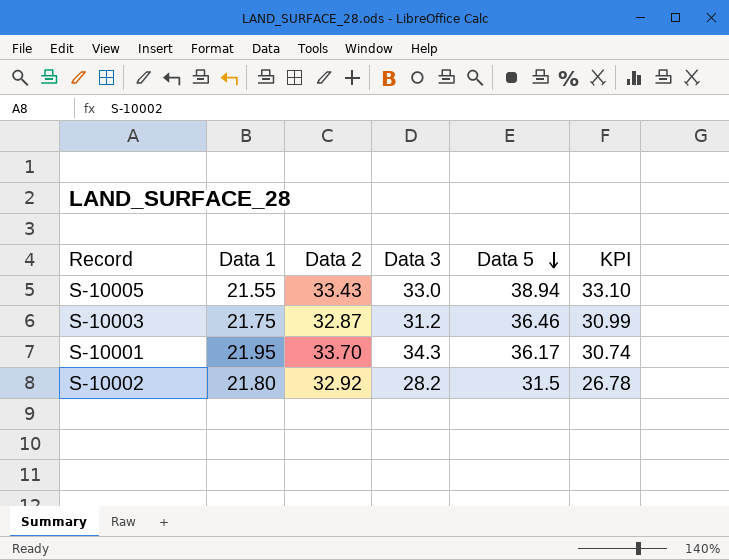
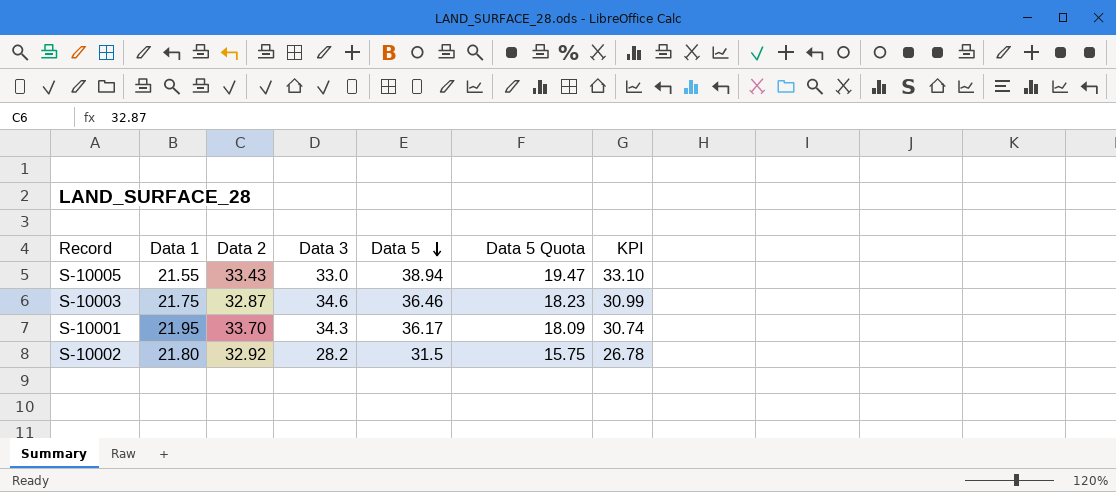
column Data 5 Quota | formula: none -> [Data 5] * 0.5
S-10003 | Data 3: 31.2 -> 34.6

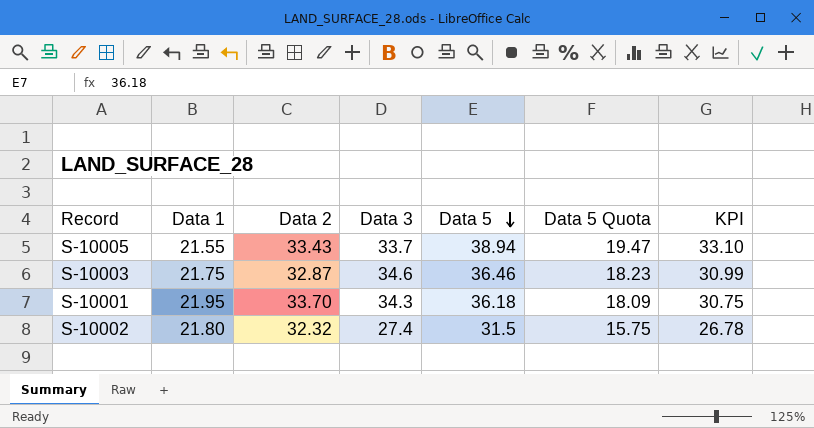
S-10005 | Data 3: 33.0 -> 33.7
S-10001 | Data 5: 36.17 -> 36.18
S-10001 | KPI: 30.74 -> 30.75
S-10002 | Data 2: 32.92 -> 32.32
S-10002 | Data 3: 28.2 -> 27.4

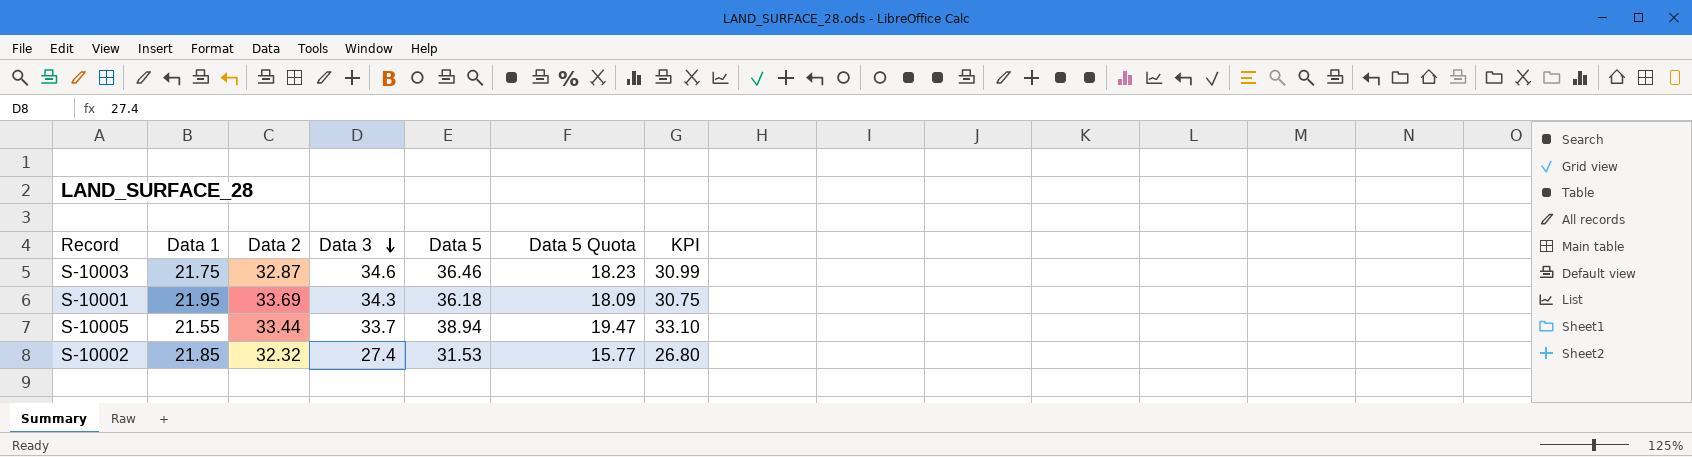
row order: Data 5 descending -> Data 3 descending
S-10001 | Data 2: 33.70 -> 33.69
S-10005 | Data 2: 33.43 -> 33.44
S-10002 | Data 1: 21.80 -> 21.85
S-10002 | Data 5: 31.5 -> 31.53
S-10002 | Data 5 Quota: 15.75 -> 15.77
S-10002 | KPI: 26.78 -> 26.80

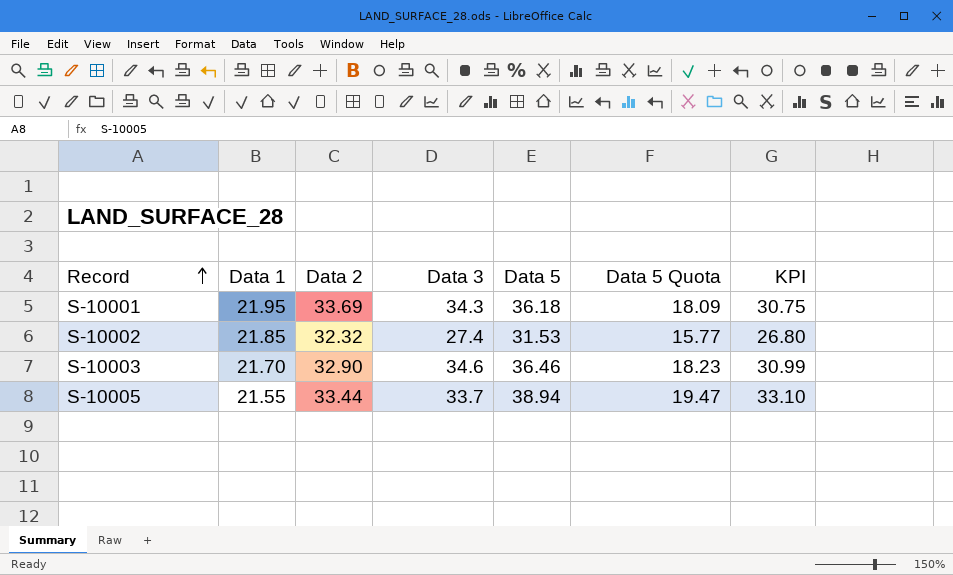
row order: Data 3 descending -> Record ascending
S-10003 | Data 1: 21.75 -> 21.70
S-10003 | Data 2: 32.87 -> 32.90

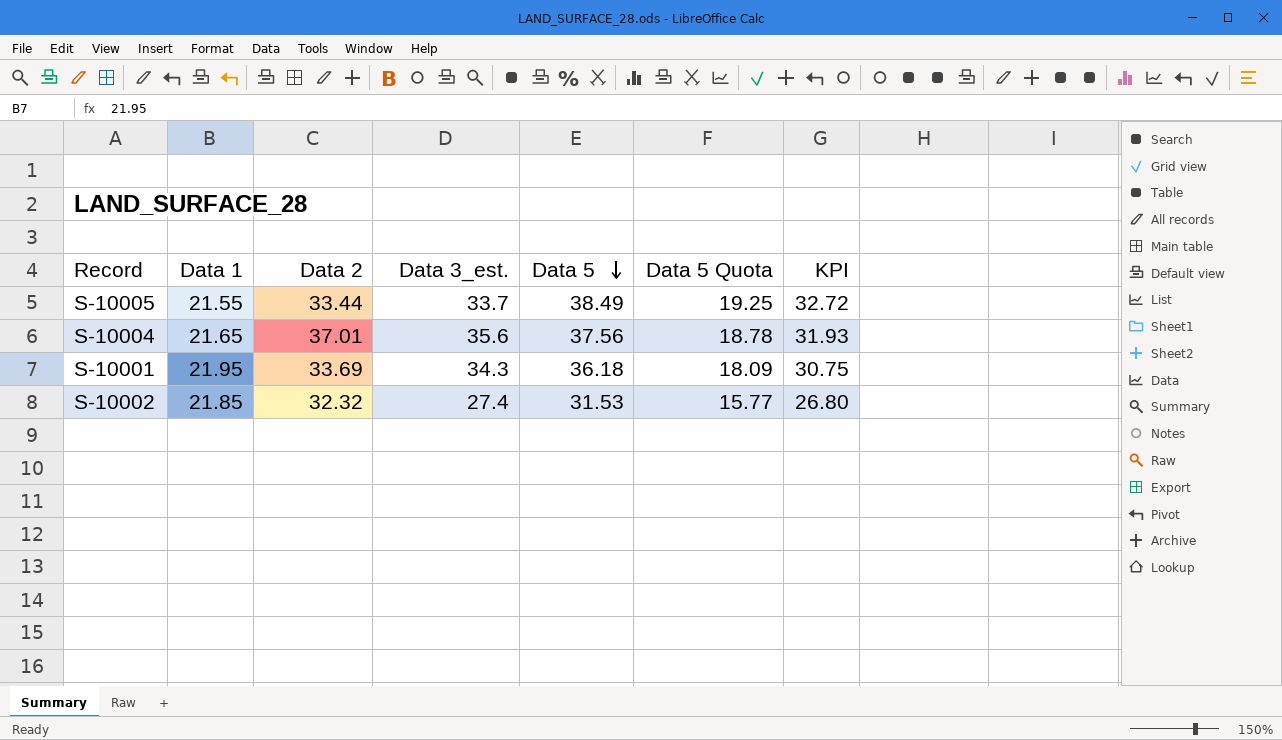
row order: Record ascending -> Data 5 descending
column name: Data 3 -> Data 3_est.
row S-10003: 21.70 | 32.90 | 34.6 | 36.46 | 18.23 | 30.99 -> none
S-10005 | Data 5: 38.94 -> 38.49
S-10005 | Data 5 Quota: 19.47 -> 19.25
S-10005 | KPI: 33.10 -> 32.72
row S-10004: none -> 21.65 | 37.01 | 35.6 | 37.56 | 18.78 | 31.93

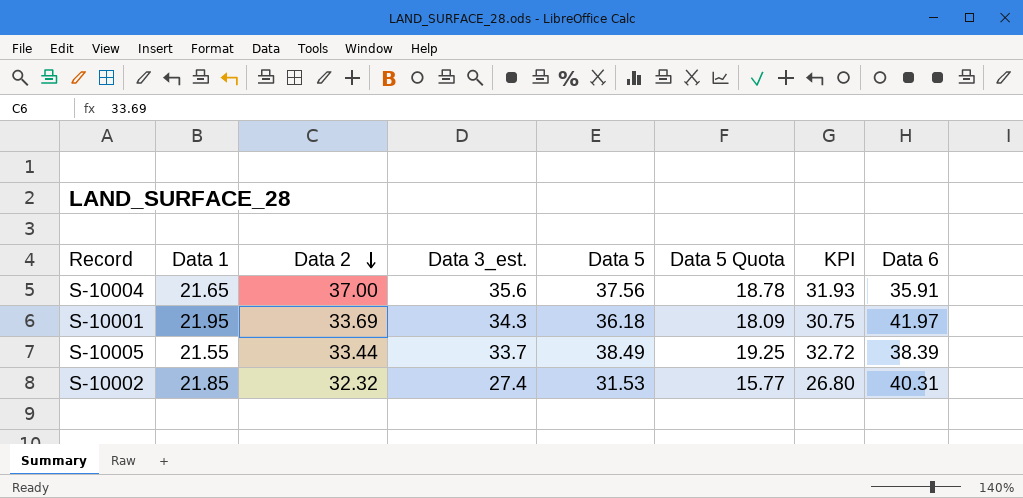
row order: Data 5 descending -> Data 2 descending
column Data 6 | position: none -> 8
S-10004 | Data 2: 37.01 -> 37.00

